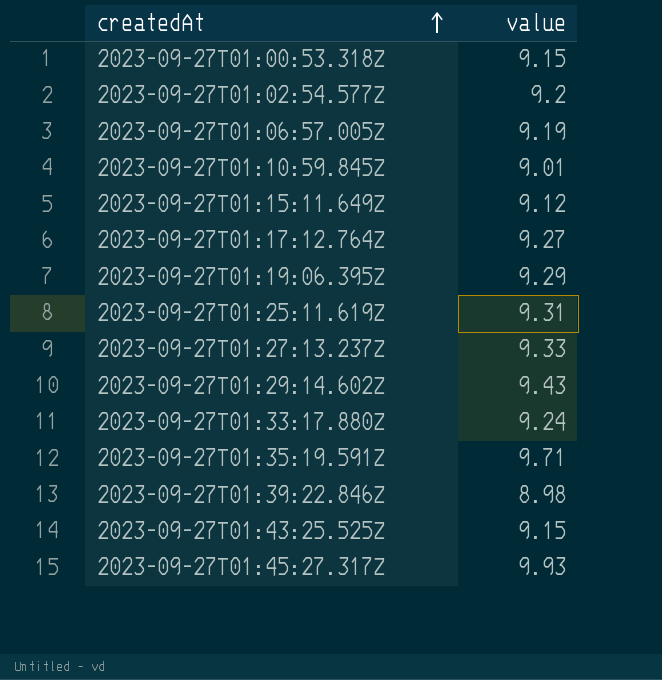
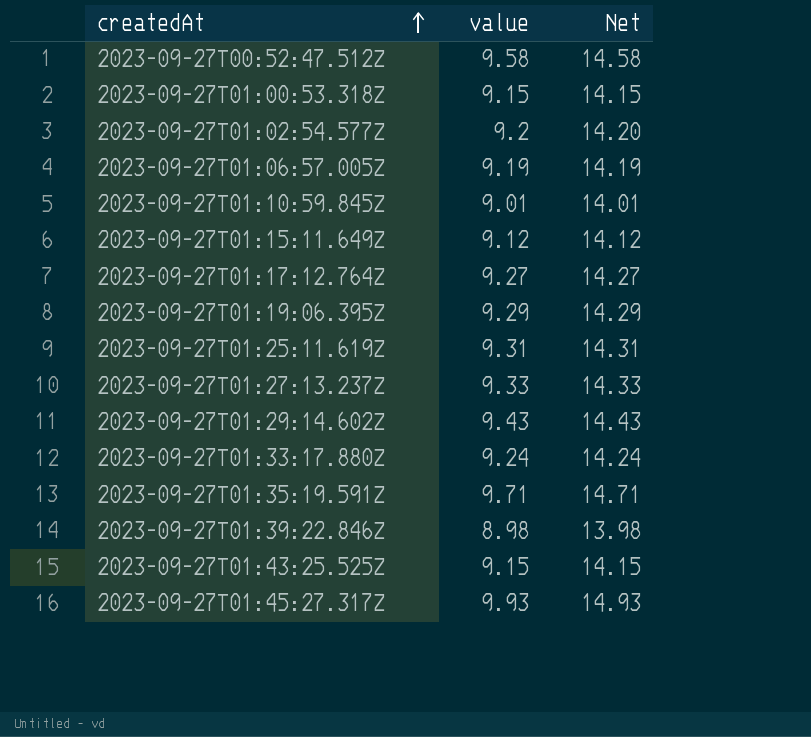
column Net | formula: none -> [value] + 5
row 2023-09-27T00:52:47.512Z: none -> 9.58 | 14.58

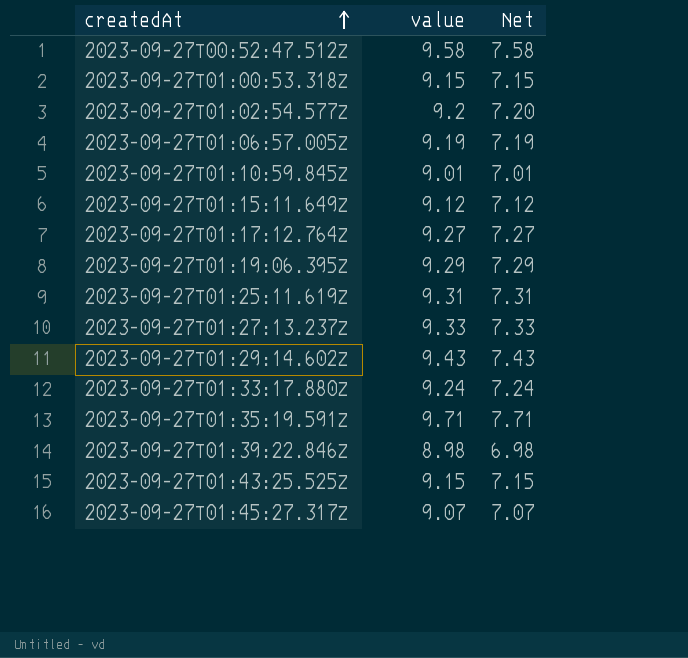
column Net | formula: [value] + 5 -> [value] - 2
2023-09-27T01:45:27.317Z | value: 9.93 -> 9.07

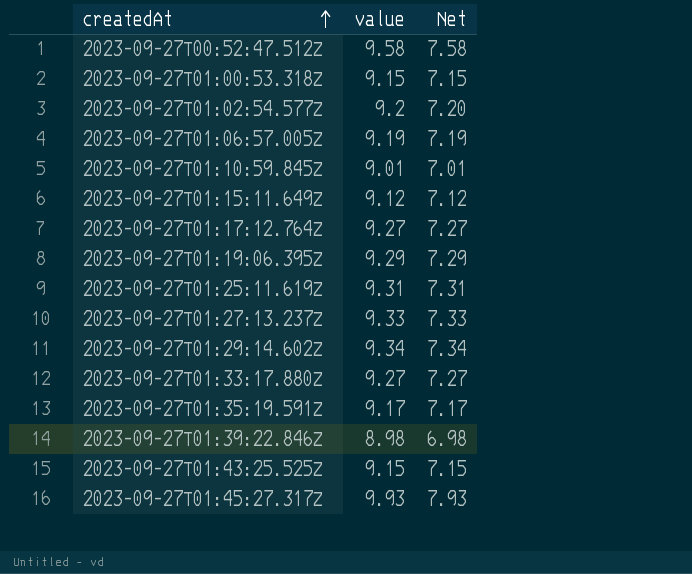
2023-09-27T01:29:14.602Z | value: 9.43 -> 9.34
2023-09-27T01:29:14.602Z | Net: 7.43 -> 7.34
2023-09-27T01:33:17.880Z | value: 9.24 -> 9.27
2023-09-27T01:33:17.880Z | Net: 7.24 -> 7.27
2023-09-27T01:35:19.591Z | value: 9.71 -> 9.17
2023-09-27T01:35:19.591Z | Net: 7.71 -> 7.17
2023-09-27T01:45:27.317Z | value: 9.07 -> 9.93
2023-09-27T01:45:27.317Z | Net: 7.07 -> 7.93

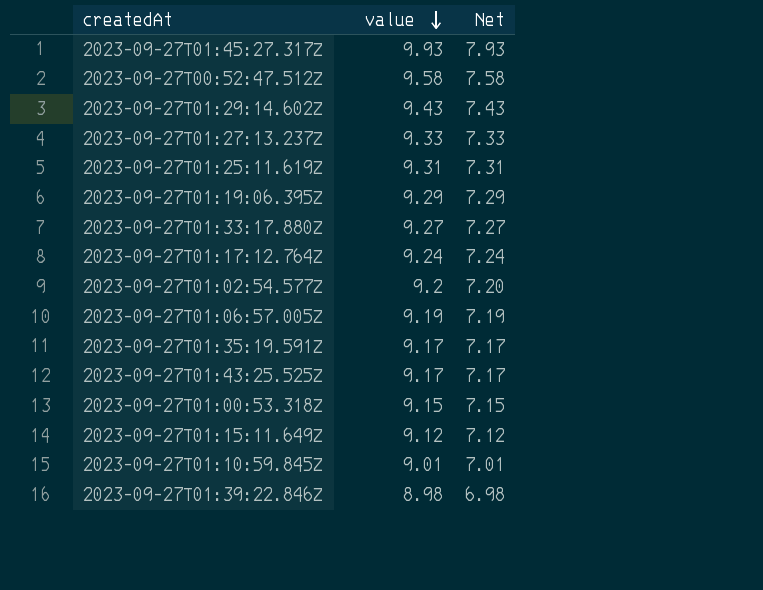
row order: createdAt ascending -> value descending
2023-09-27T01:29:14.602Z | value: 9.34 -> 9.43
2023-09-27T01:29:14.602Z | Net: 7.34 -> 7.43
2023-09-27T01:17:12.764Z | value: 9.27 -> 9.24
2023-09-27T01:17:12.764Z | Net: 7.27 -> 7.24
2023-09-27T01:43:25.525Z | value: 9.15 -> 9.17
2023-09-27T01:43:25.525Z | Net: 7.15 -> 7.17

